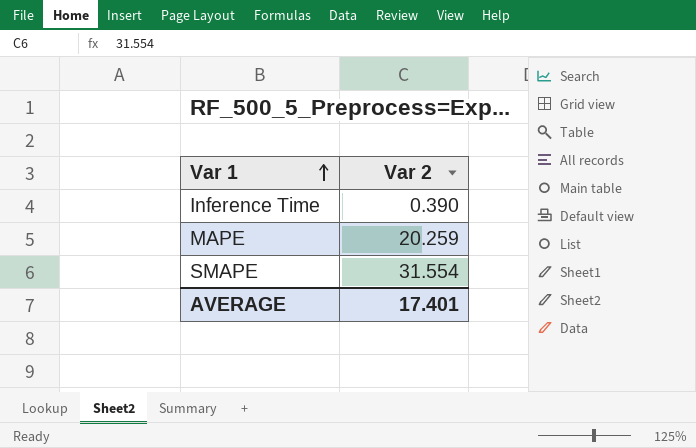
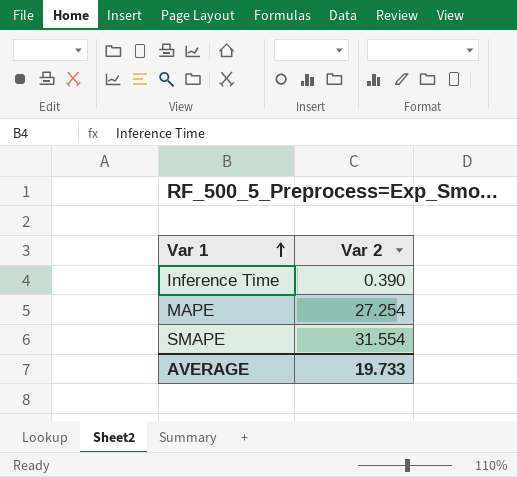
MAPE | Var 2: 20.259 -> 27.254
AVERAGE | Var 2: 17.401 -> 19.733

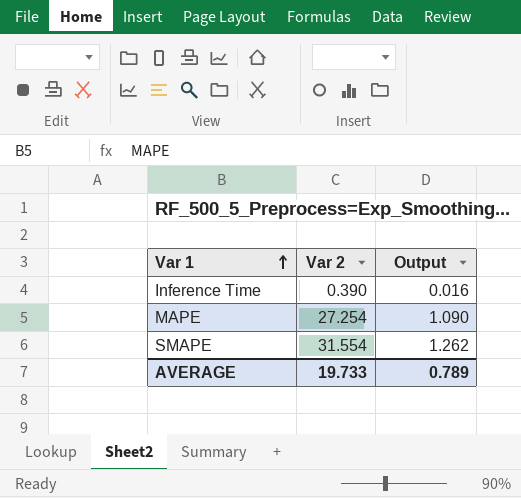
column Output | formula: none -> [Var 2] * 0.04

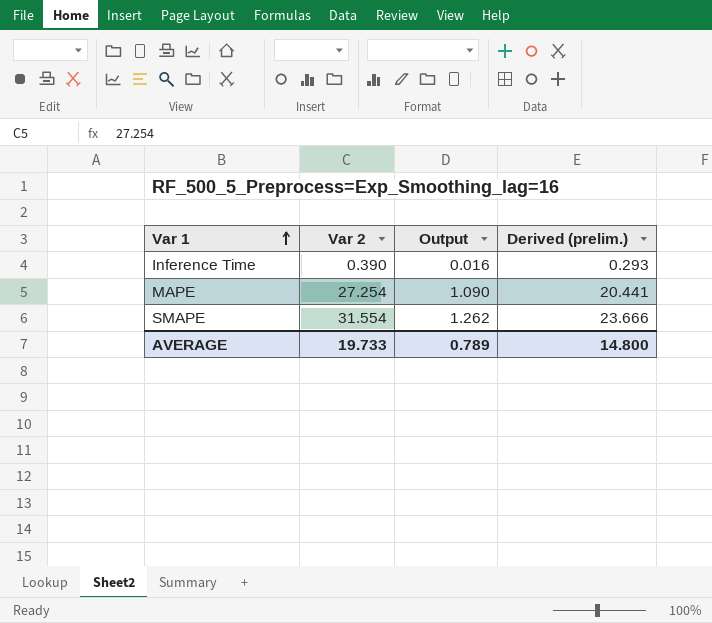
column Derived (prelim.) | formula: none -> [Var 2] * 0.75

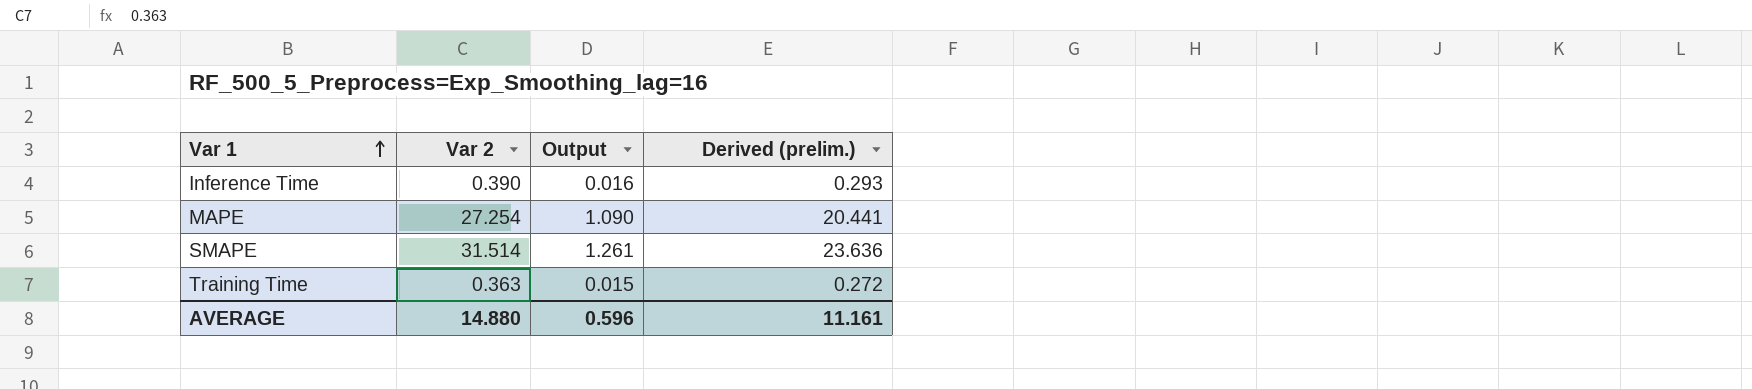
SMAPE | Var 2: 31.554 -> 31.514
SMAPE | Output: 1.262 -> 1.261
SMAPE | Derived (prelim.): 23.666 -> 23.636
row Training Time: none -> 0.363 | 0.015 | 0.272
AVERAGE | Var 2: 19.733 -> 14.880
AVERAGE | Output: 0.789 -> 0.596
AVERAGE | Derived (prelim.): 14.800 -> 11.161

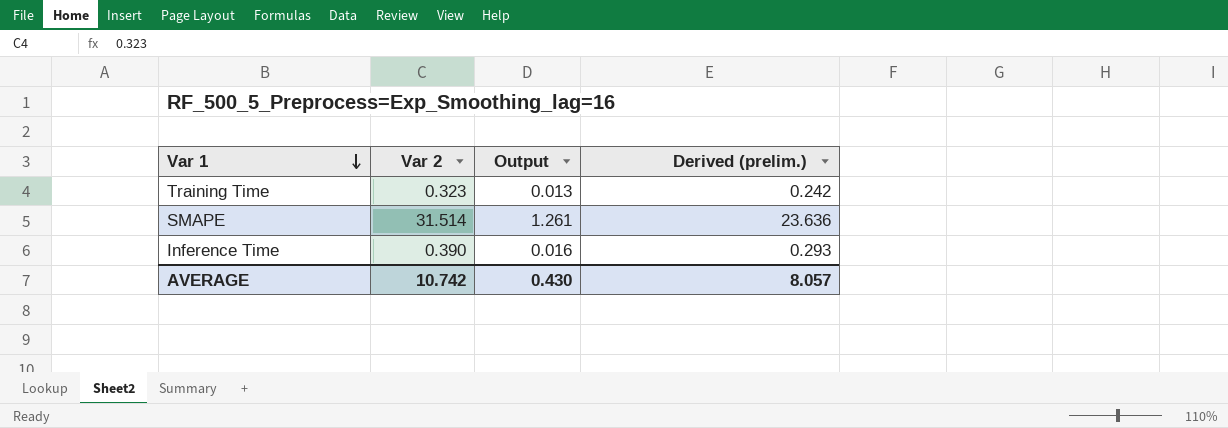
row order: Var 1 ascending -> Var 1 descending
row MAPE: 27.254 | 1.090 | 20.441 -> none
Training Time | Var 2: 0.363 -> 0.323
Training Time | Output: 0.015 -> 0.013
Training Time | Derived (prelim.): 0.272 -> 0.242
AVERAGE | Var 2: 14.880 -> 10.742
AVERAGE | Output: 0.596 -> 0.430
AVERAGE | Derived (prelim.): 11.161 -> 8.057

